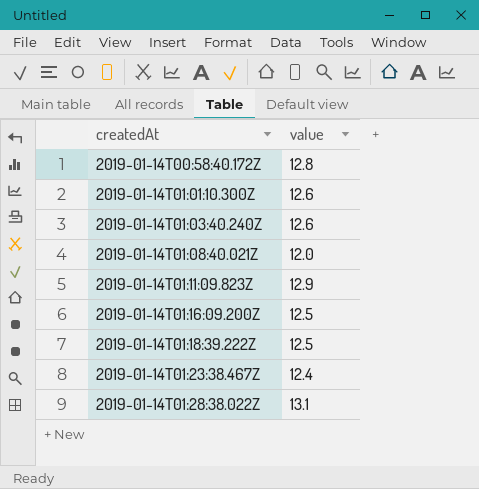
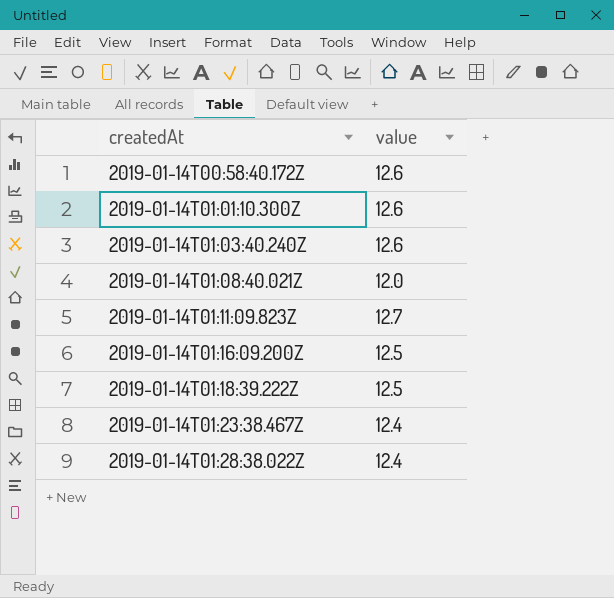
2019-01-14T00:58:40.172Z | value: 12.8 -> 12.6
2019-01-14T01:11:09.823Z | value: 12.9 -> 12.7
2019-01-14T01:28:38.022Z | value: 13.1 -> 12.4

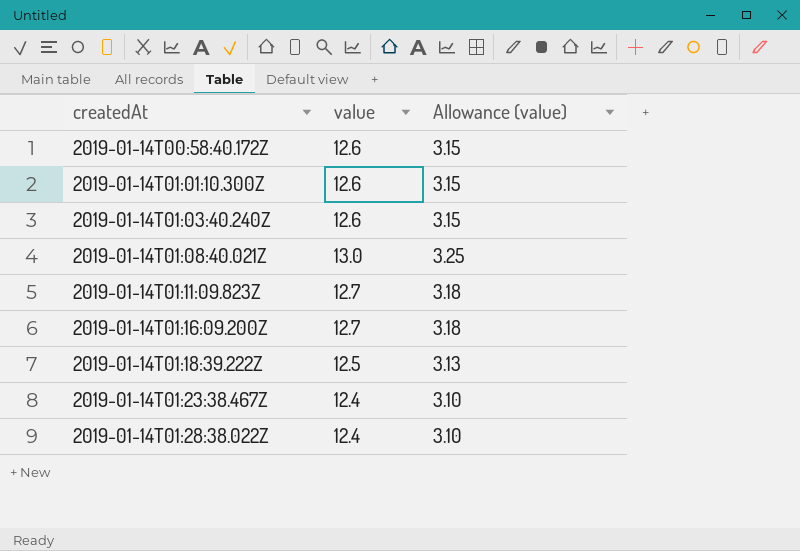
column Allowance (value) | formula: none -> [value] * 0.25
2019-01-14T01:08:40.021Z | value: 12.0 -> 13.0
2019-01-14T01:16:09.200Z | value: 12.5 -> 12.7

